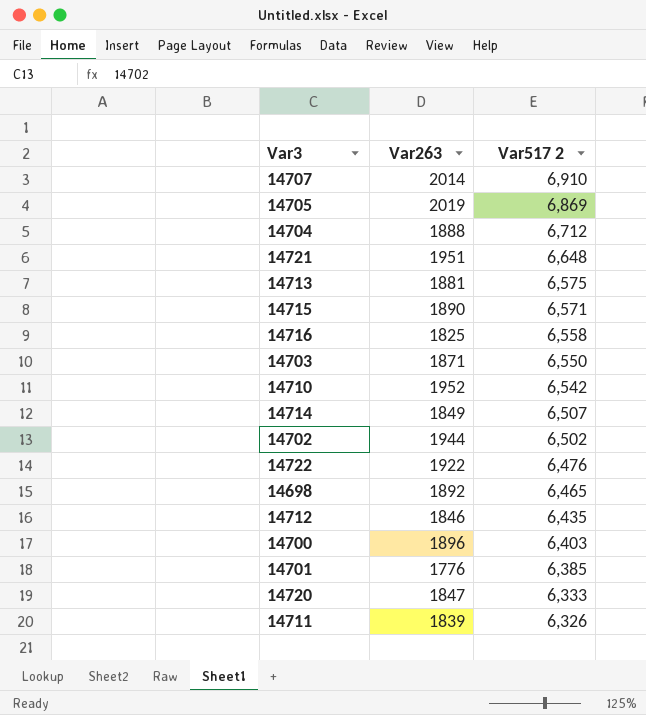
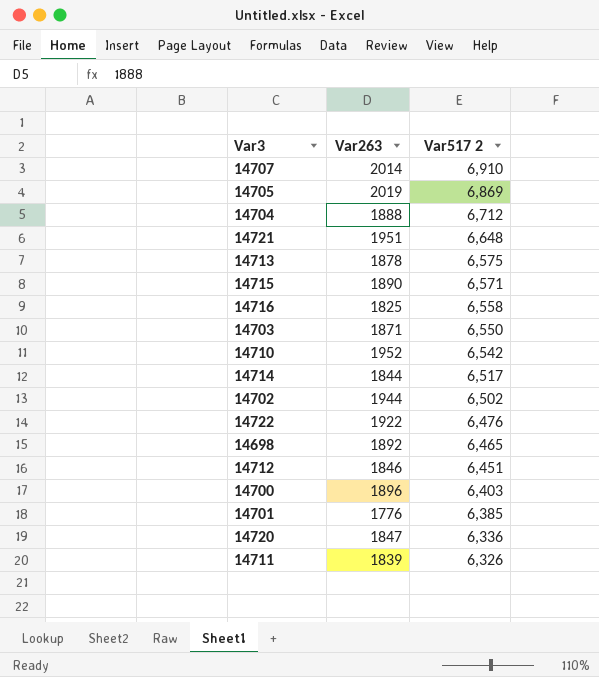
14713 | Var263: 1881 -> 1878
14714 | Var263: 1849 -> 1844
14714 | Var517 2: 6,507 -> 6,517
14712 | Var517 2: 6,435 -> 6,451
14720 | Var517 2: 6,333 -> 6,336

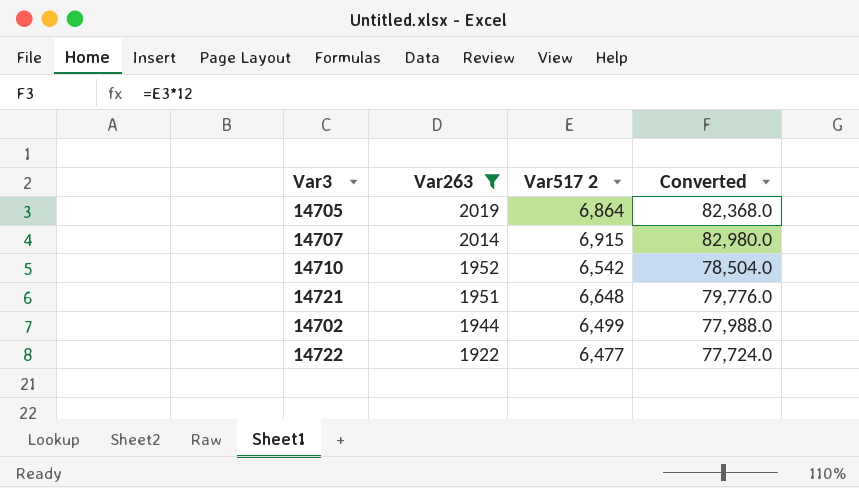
filter: none -> Var263 >= 1922
row order: Var517 2 descending -> Var263 descending
column Converted | formula: none -> [Var517 2] * 12
14705 | Var517 2: 6,869 -> 6,864
14707 | Var517 2: 6,910 -> 6,915
14702 | Var517 2: 6,502 -> 6,499
14722 | Var517 2: 6,476 -> 6,477

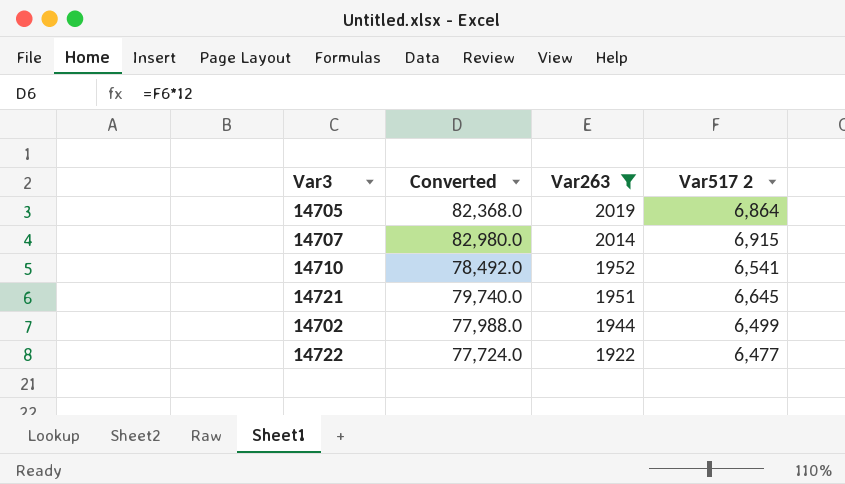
column Converted | position: 4 -> 2
14710 | Converted: 78,504.0 -> 78,492.0
14710 | Var517 2: 6,542 -> 6,541
14721 | Converted: 79,776.0 -> 79,740.0
14721 | Var517 2: 6,648 -> 6,645

